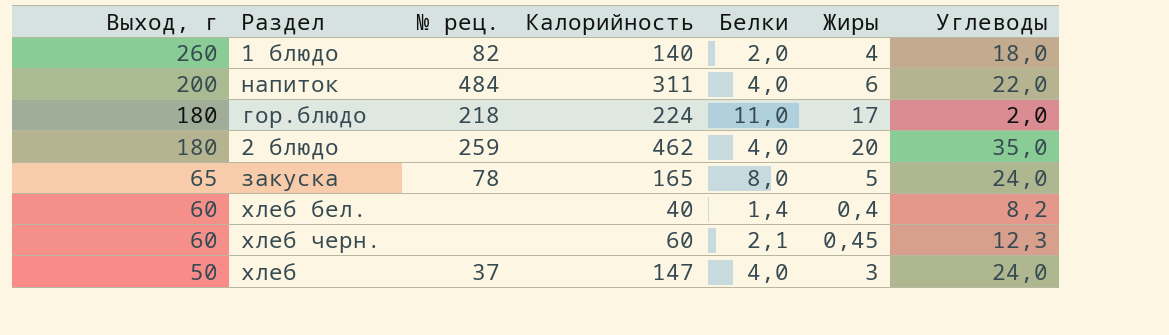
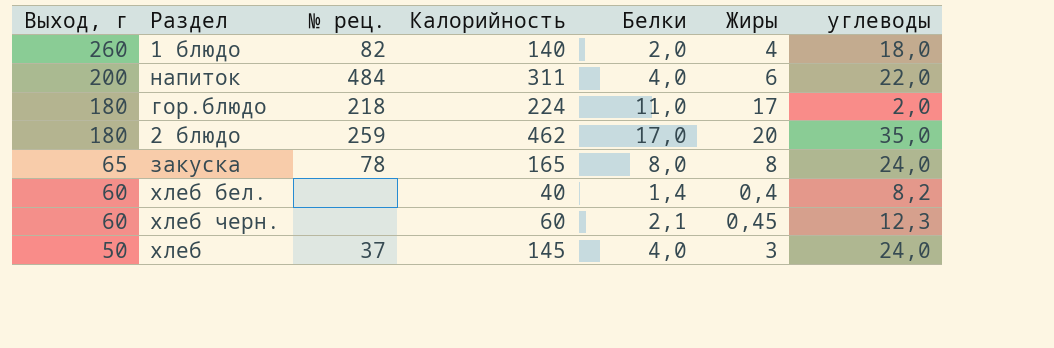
column name: Углеводы -> углеводы
2 блюдо | Белки: 4,0 -> 17,0
закуска | Жиры: 5 -> 8
хлеб | Калорийность: 147 -> 145

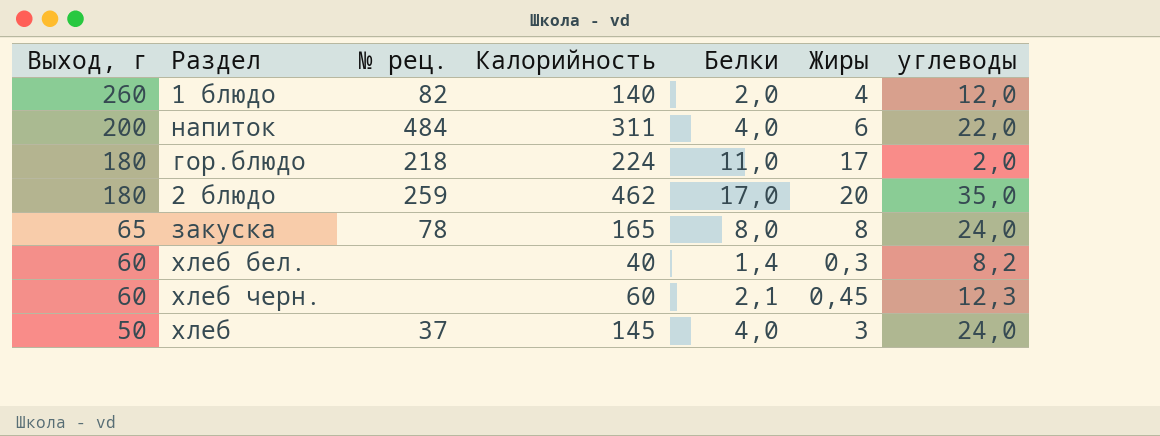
1 блюдо | углеводы: 18,0 -> 12,0
хлеб бел. | Жиры: 0,4 -> 0,3

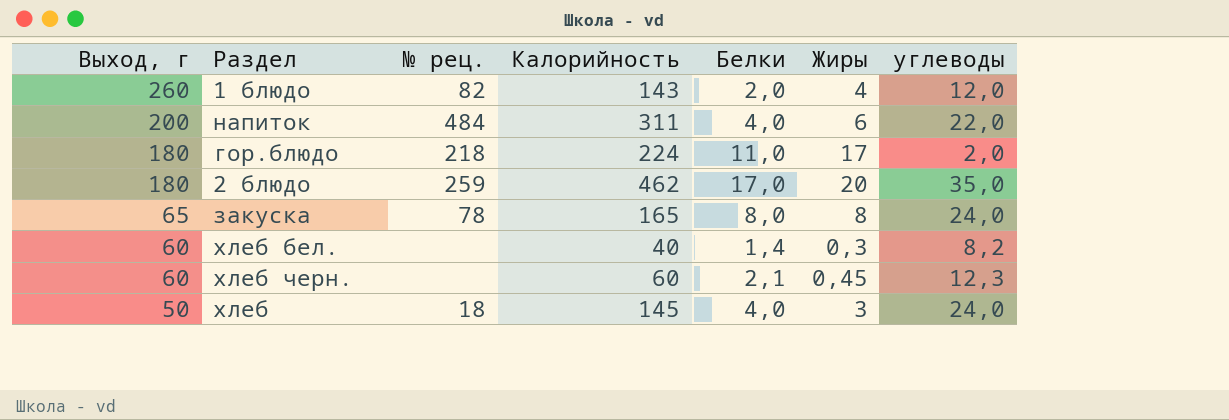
1 блюдо | Калорийность: 140 -> 143
хлеб | № рец.: 37 -> 18

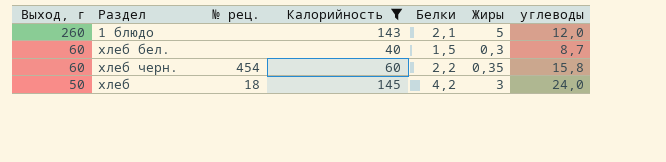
filter: none -> Калорийность <= 145
1 блюдо | № рец.: 82 -> none
1 блюдо | Белки: 2,0 -> 2,1
1 блюдо | Жиры: 4 -> 5
хлеб бел. | Белки: 1,4 -> 1,5
хлеб бел. | углеводы: 8,2 -> 8,7
хлеб черн. | № рец.: none -> 454
хлеб черн. | Белки: 2,1 -> 2,2
хлеб черн. | Жиры: 0,45 -> 0,35
хлеб черн. | углеводы: 12,3 -> 15,8
хлеб | Белки: 4,0 -> 4,2

